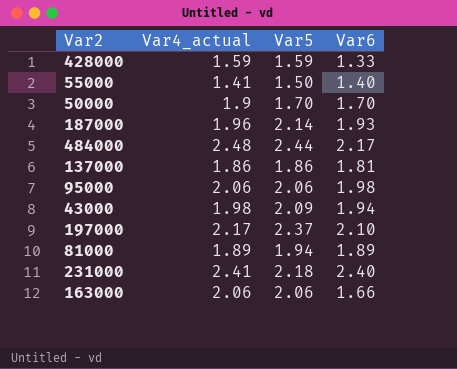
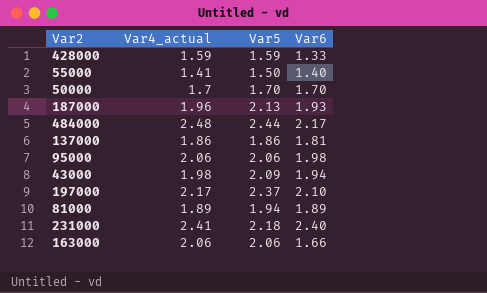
50000 | Var4_actual: 1.9 -> 1.7
187000 | Var5: 2.14 -> 2.13

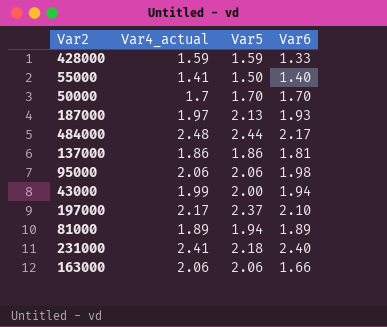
187000 | Var4_actual: 1.96 -> 1.97
43000 | Var4_actual: 1.98 -> 1.99
43000 | Var5: 2.09 -> 2.00

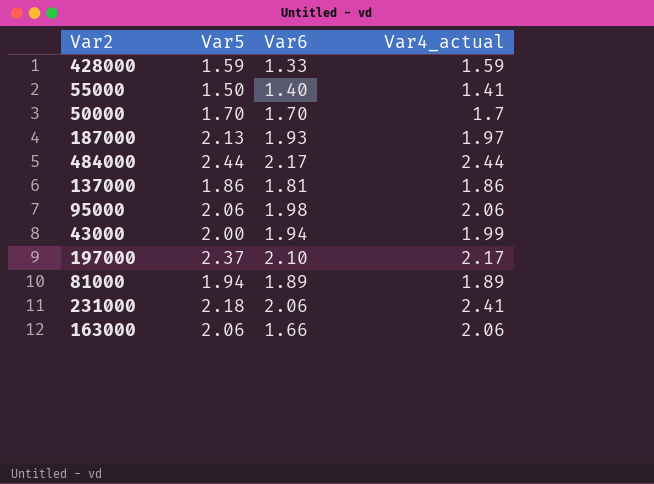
column Var4_actual | position: 2 -> 4
484000 | Var4_actual: 2.48 -> 2.44
231000 | Var6: 2.40 -> 2.06

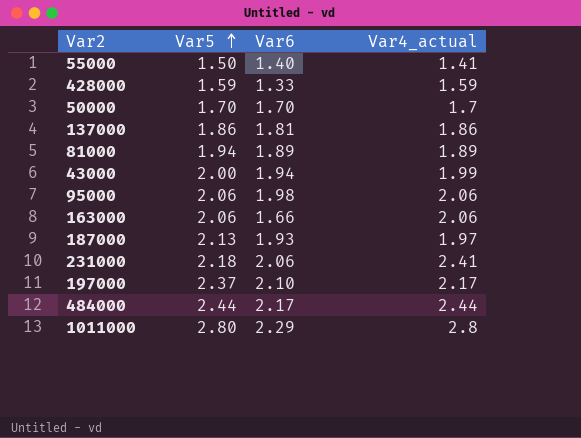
row order: none -> Var5 ascending
row 1011000: none -> 2.80 | 2.29 | 2.8

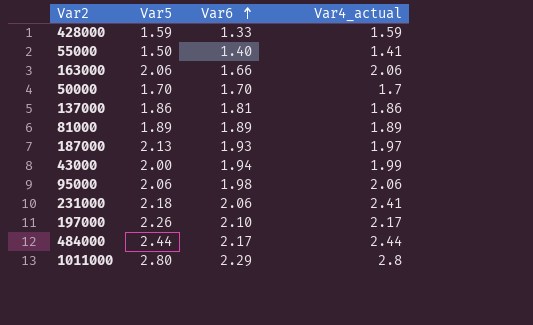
row order: Var5 ascending -> Var6 ascending
81000 | Var5: 1.94 -> 1.89
197000 | Var5: 2.37 -> 2.26

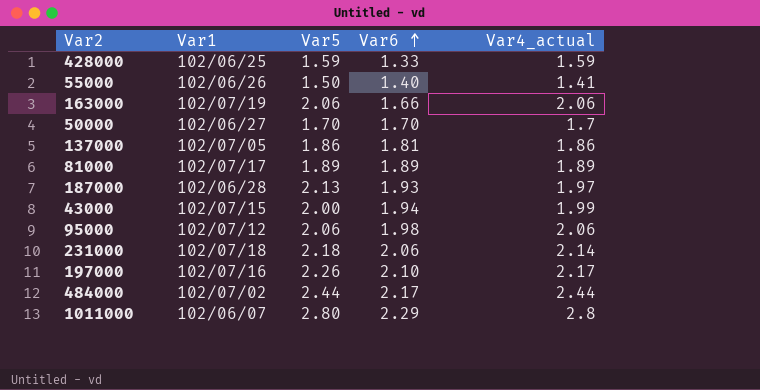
column Var1 | position: none -> 2
231000 | Var4_actual: 2.41 -> 2.14

